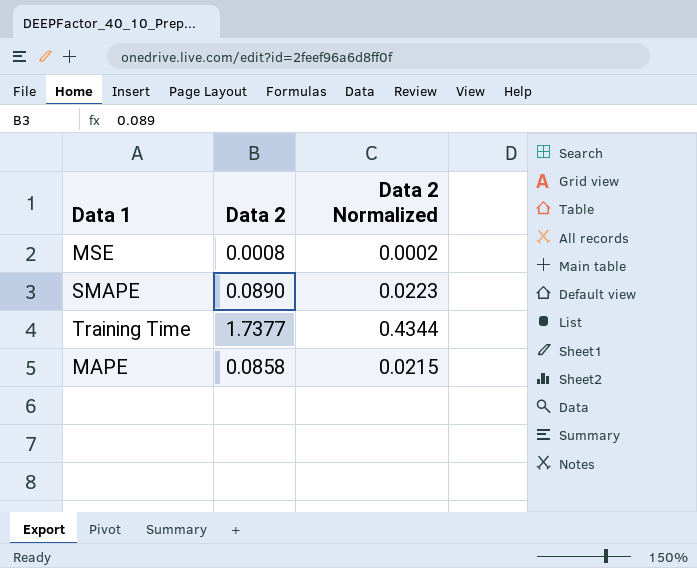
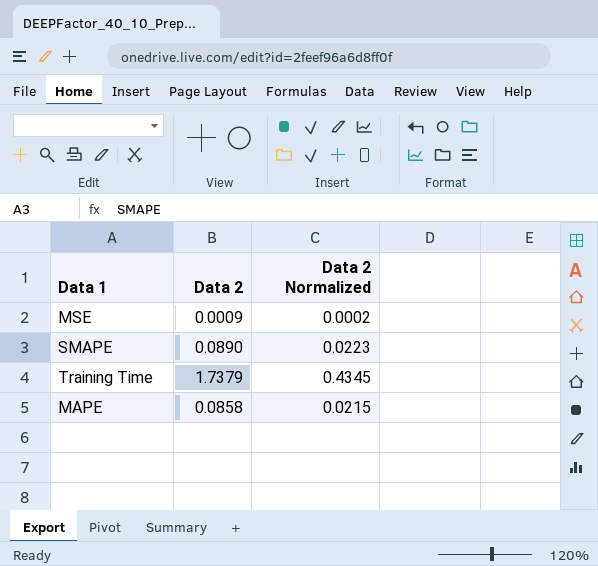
MSE | Data 2: 0.0008 -> 0.0009
Training Time | Data 2: 1.7377 -> 1.7379
Training Time | Data 2 Normalized: 0.4344 -> 0.4345

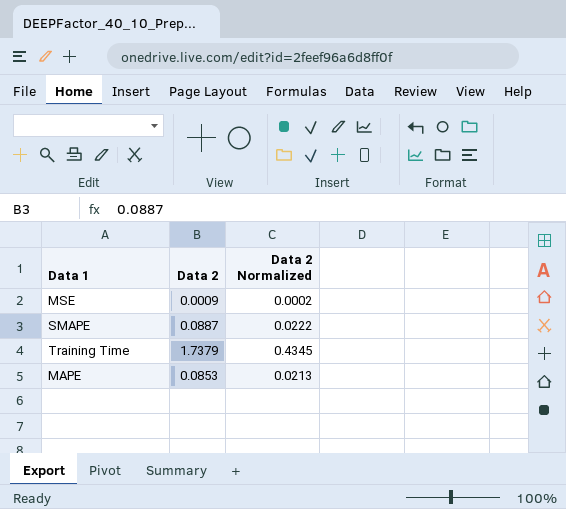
SMAPE | Data 2: 0.0890 -> 0.0887
SMAPE | Data 2 Normalized: 0.0223 -> 0.0222
MAPE | Data 2: 0.0858 -> 0.0853
MAPE | Data 2 Normalized: 0.0215 -> 0.0213

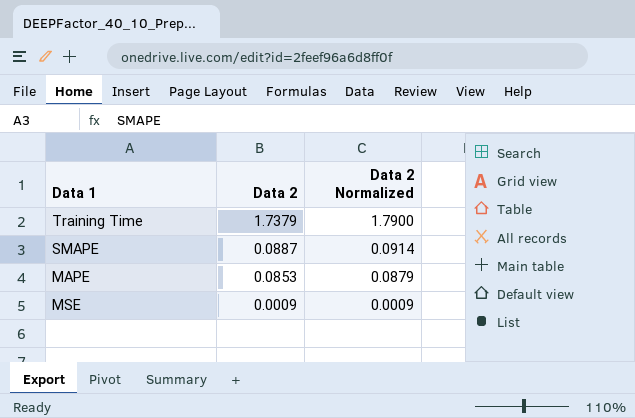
row order: none -> Data 2 descending
column Data 2 Normalized | formula: [Data 2] * 0.25 -> [Data 2] * 1.03

